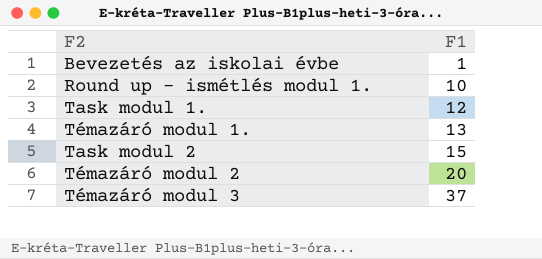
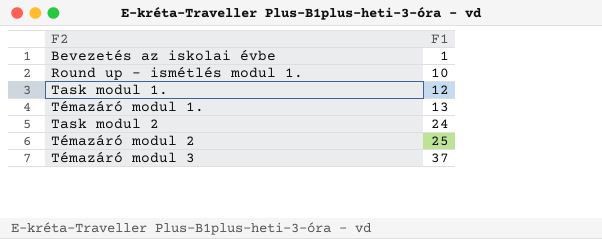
Task modul 2 | F1: 15 -> 24
Témazáró modul 2 | F1: 20 -> 25

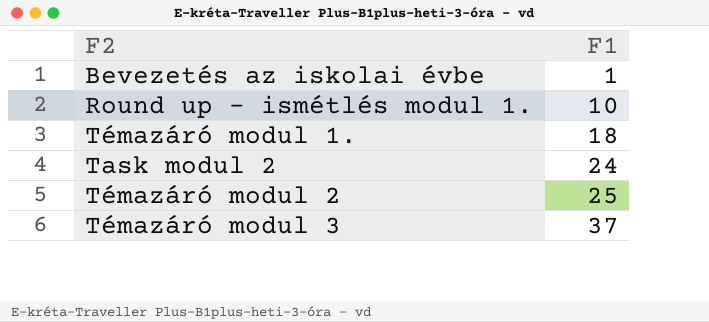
row Task modul 1.: 12 -> none
Témazáró modul 1. | F1: 13 -> 18

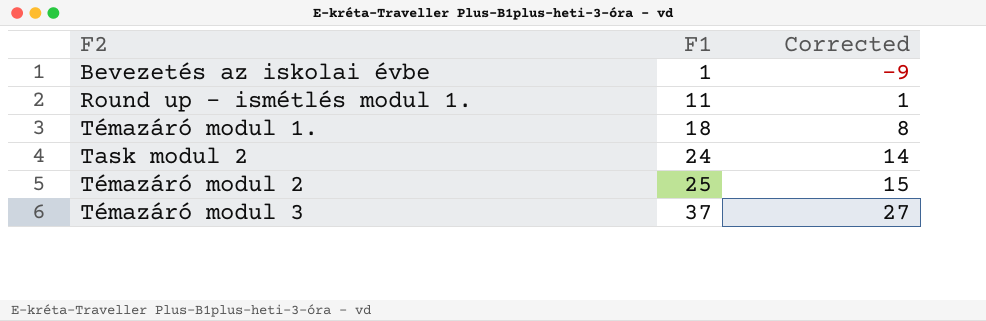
column Corrected | formula: none -> [F1] - 10
Round up - ismétlés modul 1. | F1: 10 -> 11

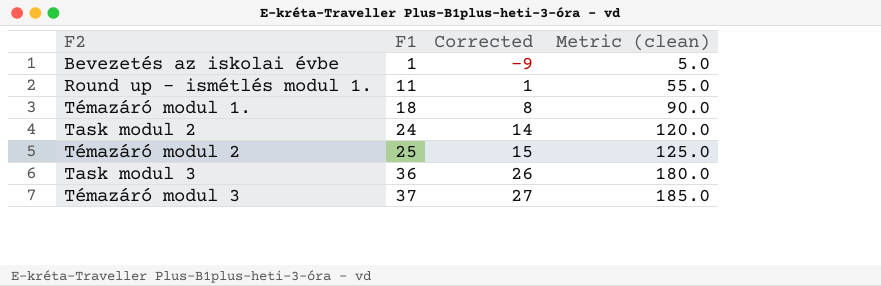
column Metric (clean) | formula: none -> [F1] * 5
row Task modul 3: none -> 36 | 26 | 180.0

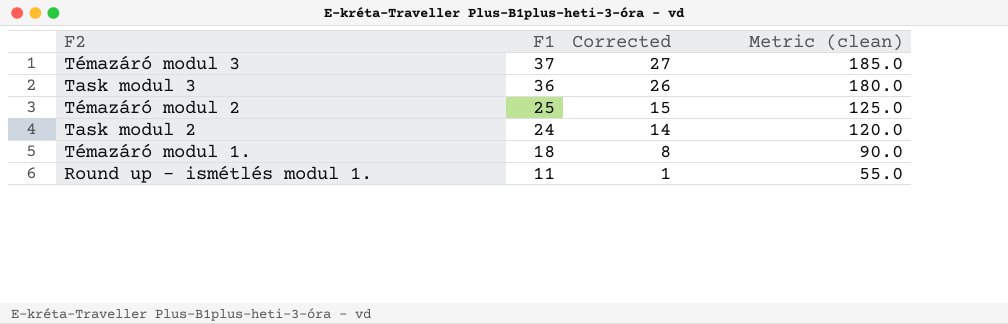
row order: F1 ascending -> F1 descending
row Bevezetés az iskolai évbe: 1 | -9 | 5.0 -> none

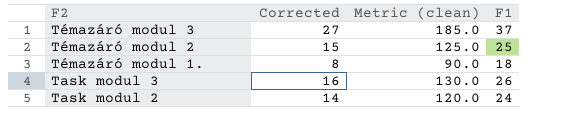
row order: F1 descending -> F2 descending
column F1 | position: 2 -> 4
row Round up - ismétlés modul 1.: 11 | 1 | 55.0 -> none
Task modul 3 | Corrected: 26 -> 16
Task modul 3 | Metric (clean): 180.0 -> 130.0
Task modul 3 | F1: 36 -> 26

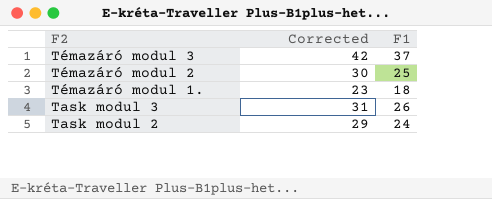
column Metric (clean) | formula: [F1] * 5 -> none
column Corrected | formula: [F1] - 10 -> [F1] + 5

